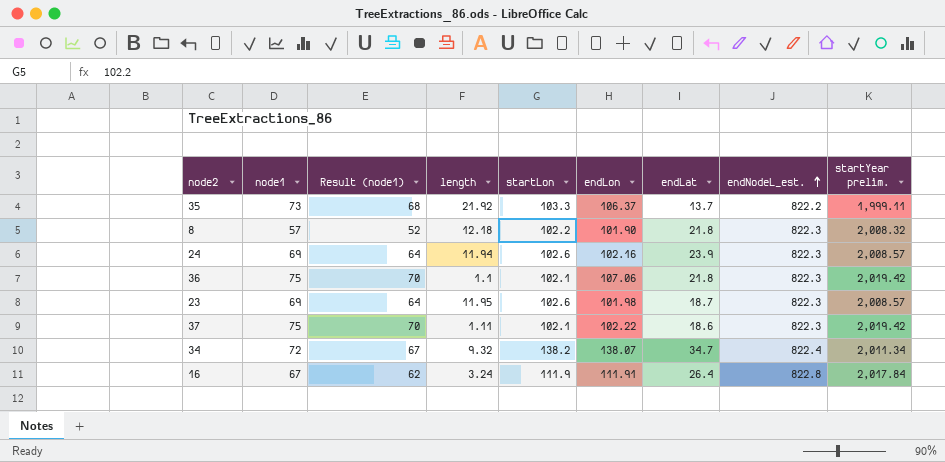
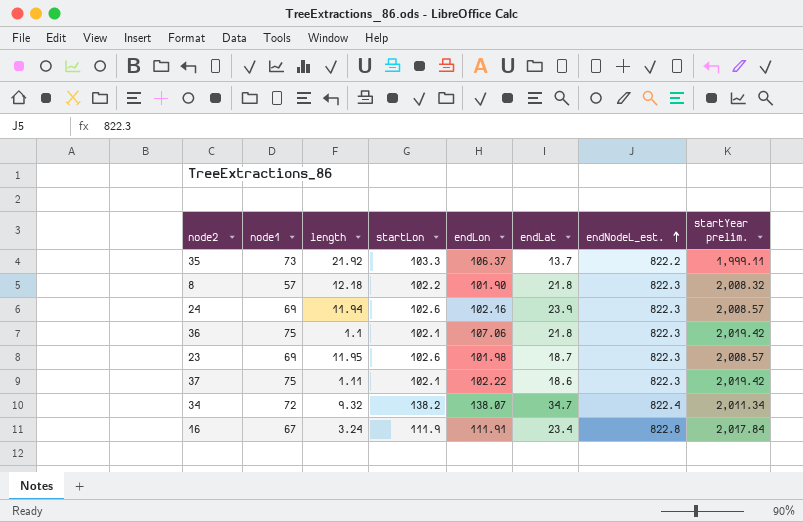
column Result (node1) | formula: [node1] - 5 -> none
16 | endLat: 26.4 -> 23.4

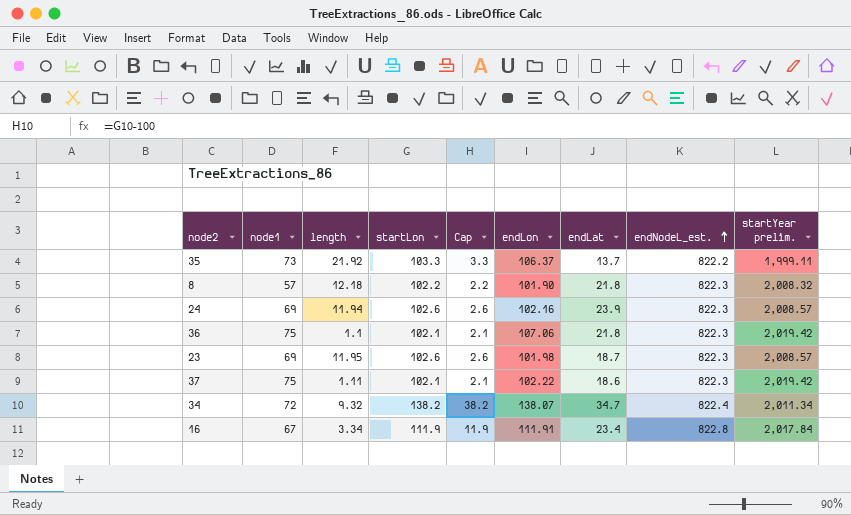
column Cap | formula: none -> [startLon] - 100
16 | length: 3.24 -> 3.34

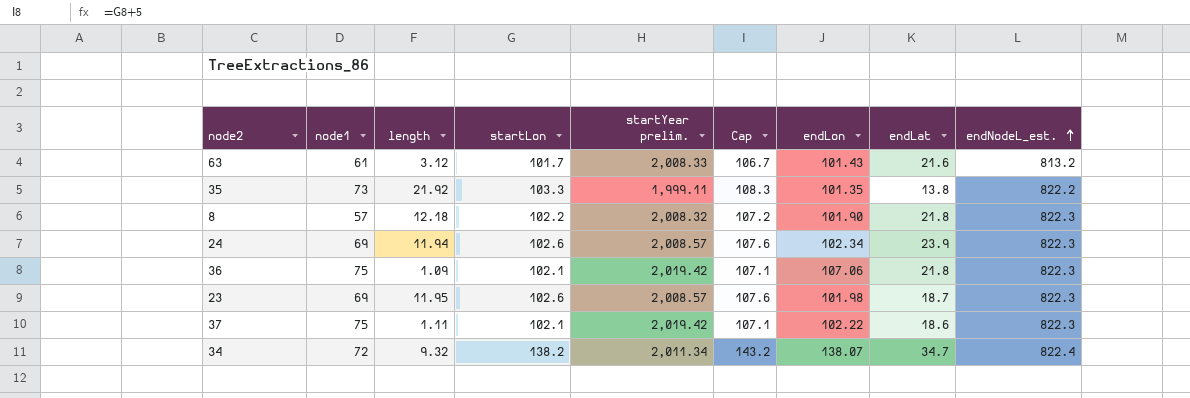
column startYear prelim. | position: 9 -> 5
column Cap | formula: [startLon] - 100 -> [startLon] + 5
row 16: 67 | 3.34 | 111.9 | 11.9 | 111.91 | 23.4 | 822.8 | 2,017.84 -> none
row 63: none -> 61 | 3.12 | 101.7 | 2,008.33 | 106.7 | 101.43 | 21.6 | 813.2
35 | endLon: 106.37 -> 101.35
35 | endLat: 13.7 -> 13.8
24 | endLon: 102.16 -> 102.34
36 | length: 1.1 -> 1.09

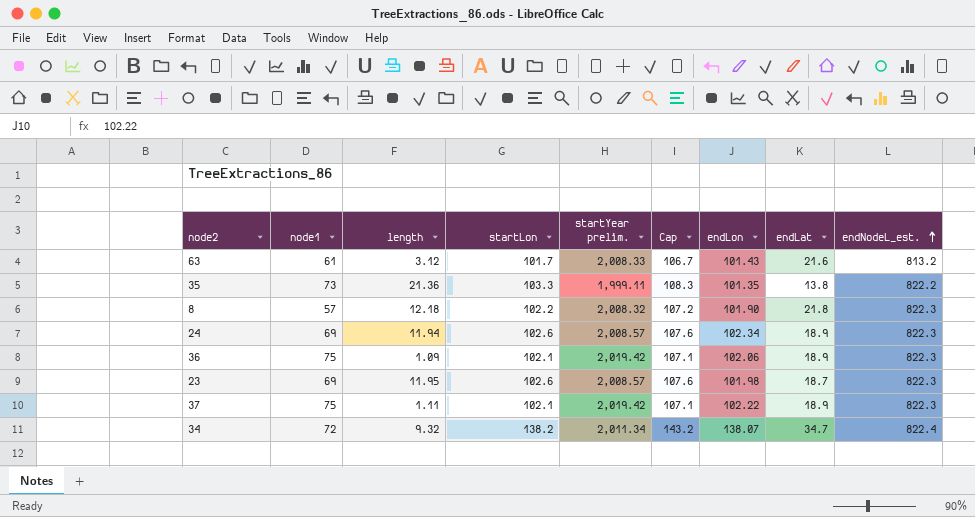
35 | length: 21.92 -> 21.36
24 | endLat: 23.9 -> 18.9
36 | endLon: 107.06 -> 102.06
36 | endLat: 21.8 -> 18.9
37 | endLat: 18.6 -> 18.9

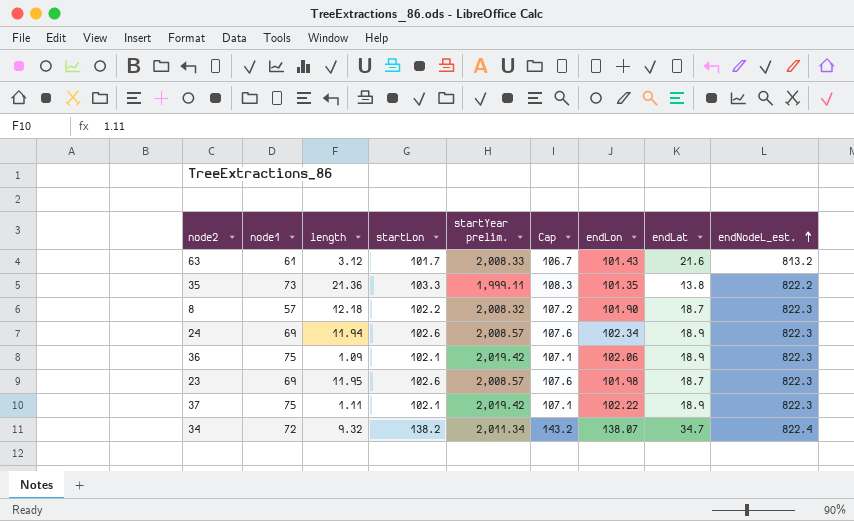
8 | endLat: 21.8 -> 18.7

